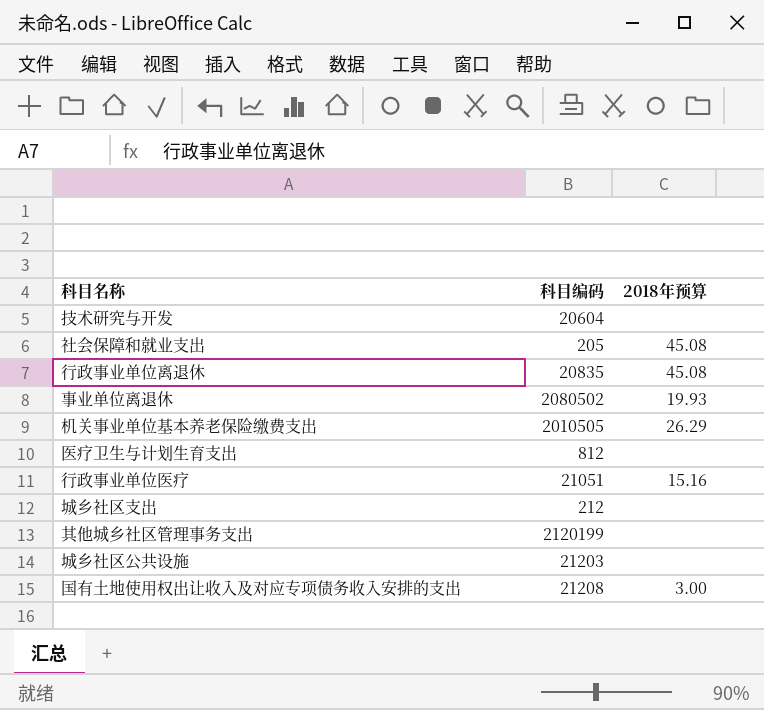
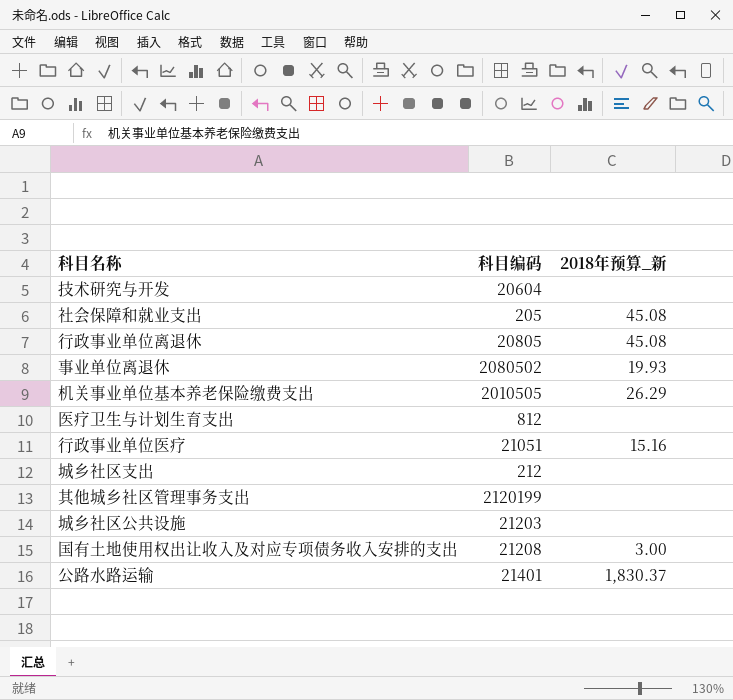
column name: 2018年预算 -> 2018年预算_新
行政事业单位离退休 | 科目编码: 20835 -> 20805
row 公路水路运输: none -> 21401 | 1,830.37

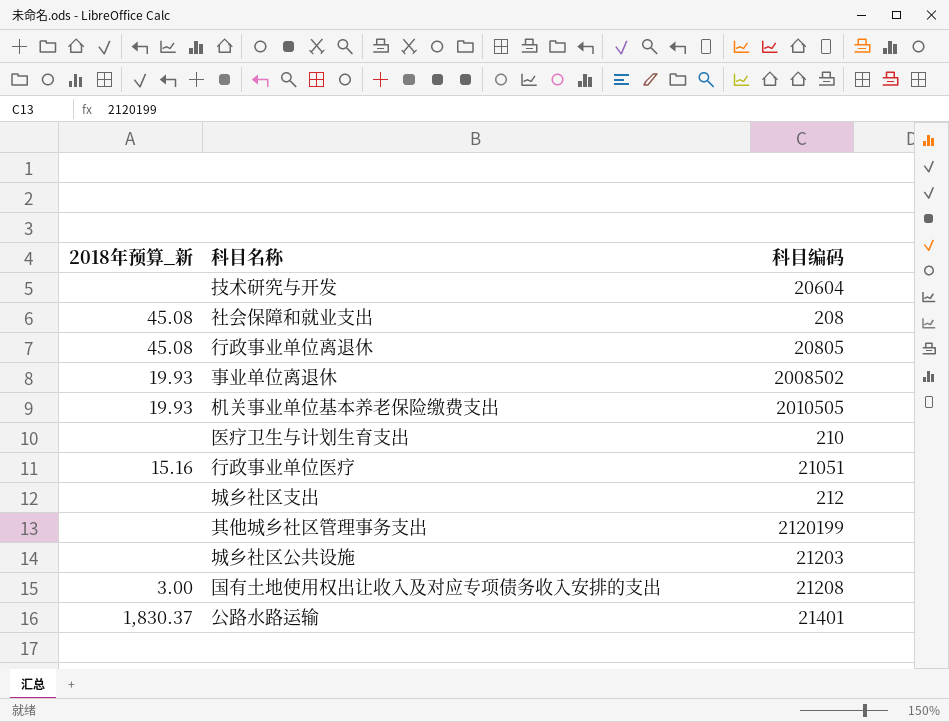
column 2018年预算_新 | position: 3 -> 1
社会保障和就业支出 | 科目编码: 205 -> 208
事业单位离退休 | 科目编码: 2080502 -> 2008502
机关事业单位基本养老保险缴费支出 | 2018年预算_新: 26.29 -> 19.93
医疗卫生与计划生育支出 | 科目编码: 812 -> 210

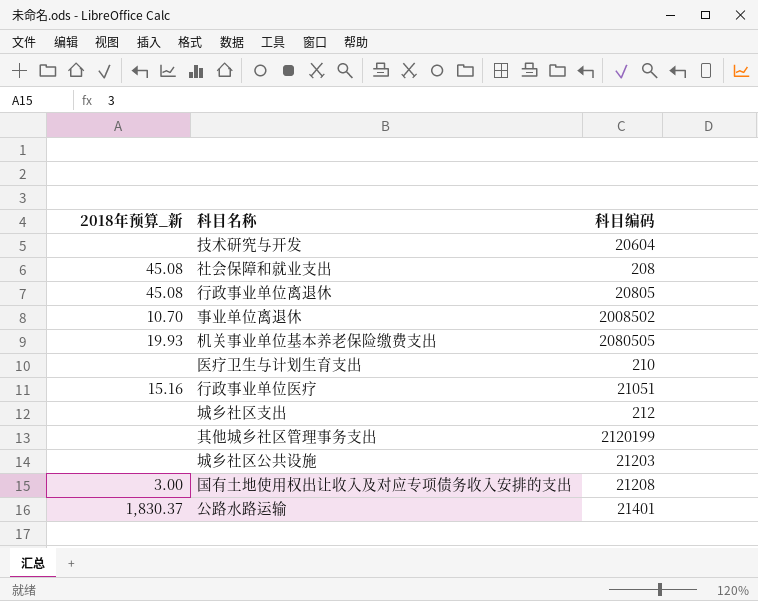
事业单位离退休 | 2018年预算_新: 19.93 -> 10.70
机关事业单位基本养老保险缴费支出 | 科目编码: 2010505 -> 2080505

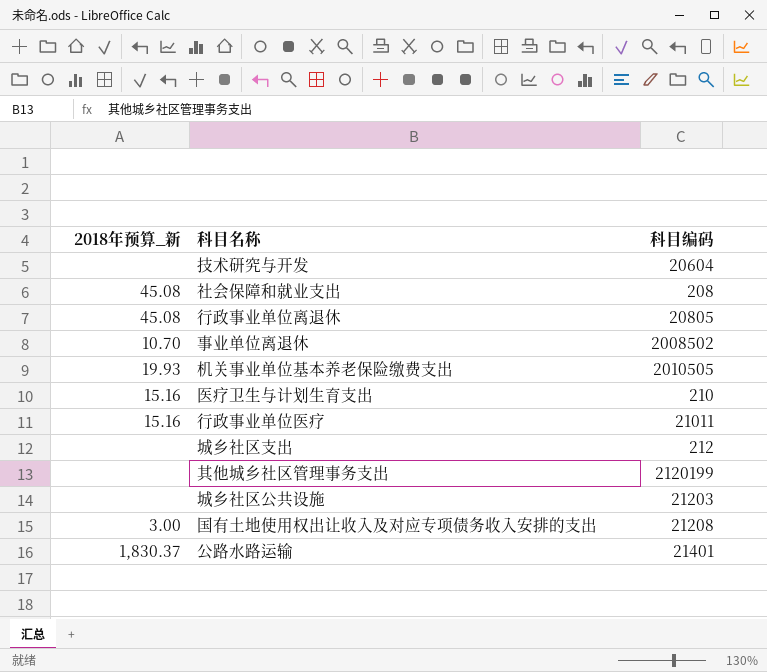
机关事业单位基本养老保险缴费支出 | 科目编码: 2080505 -> 2010505
医疗卫生与计划生育支出 | 2018年预算_新: none -> 15.16
行政事业单位医疗 | 科目编码: 21051 -> 21011

